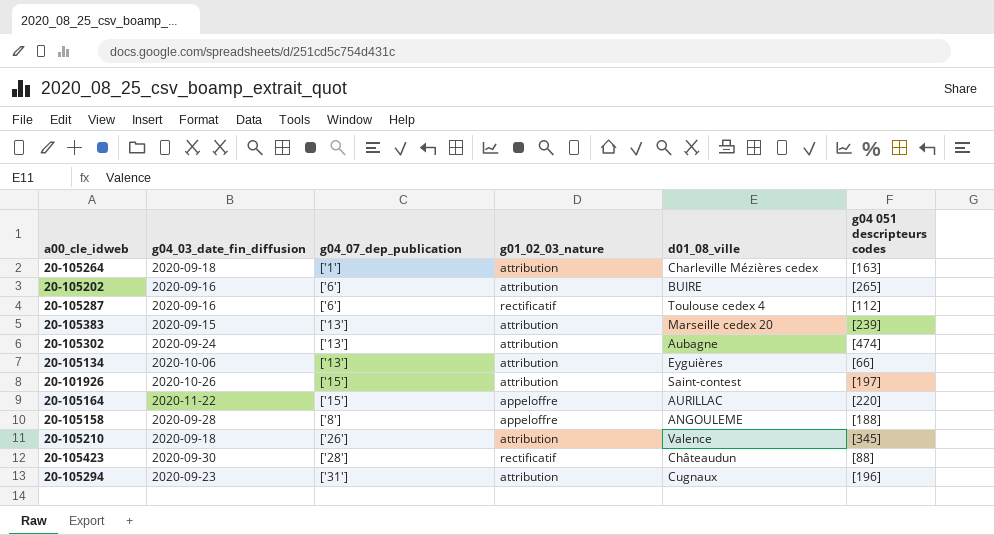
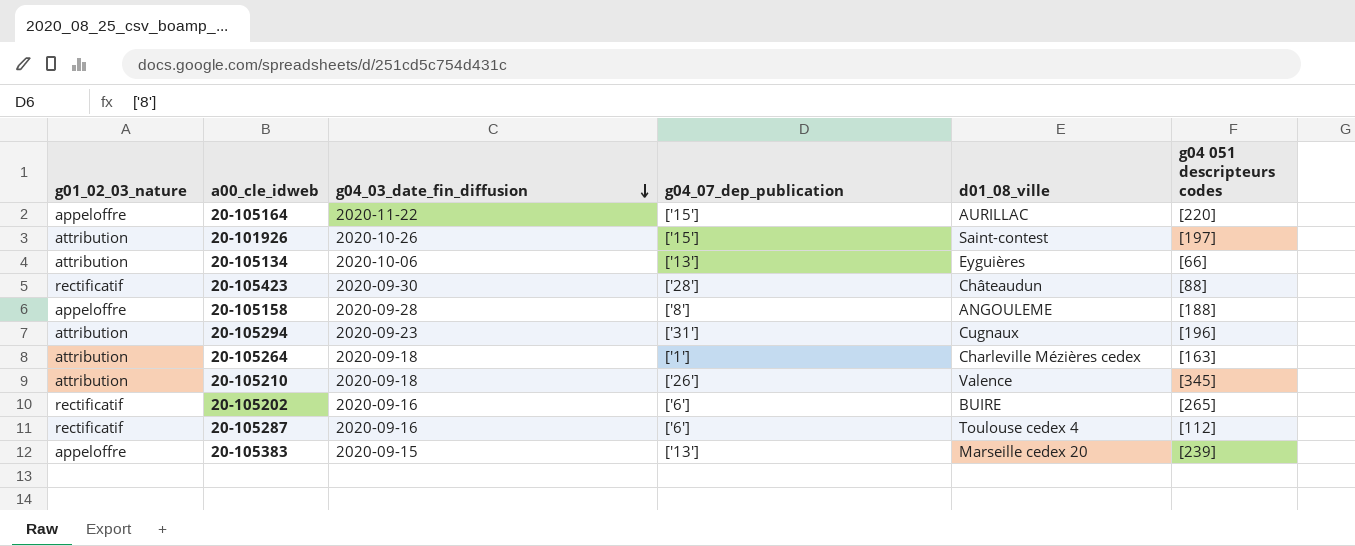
row order: none -> g04_03_date_fin_diffusion descending
column g01_02_03_nature | position: 4 -> 1
row 20-105302: 2020-09-24 | ['13'] | attribution | Aubagne | [474] -> none
20-105202 | g01_02_03_nature: attribution -> rectificatif
20-105383 | g01_02_03_nature: attribution -> appeloffre

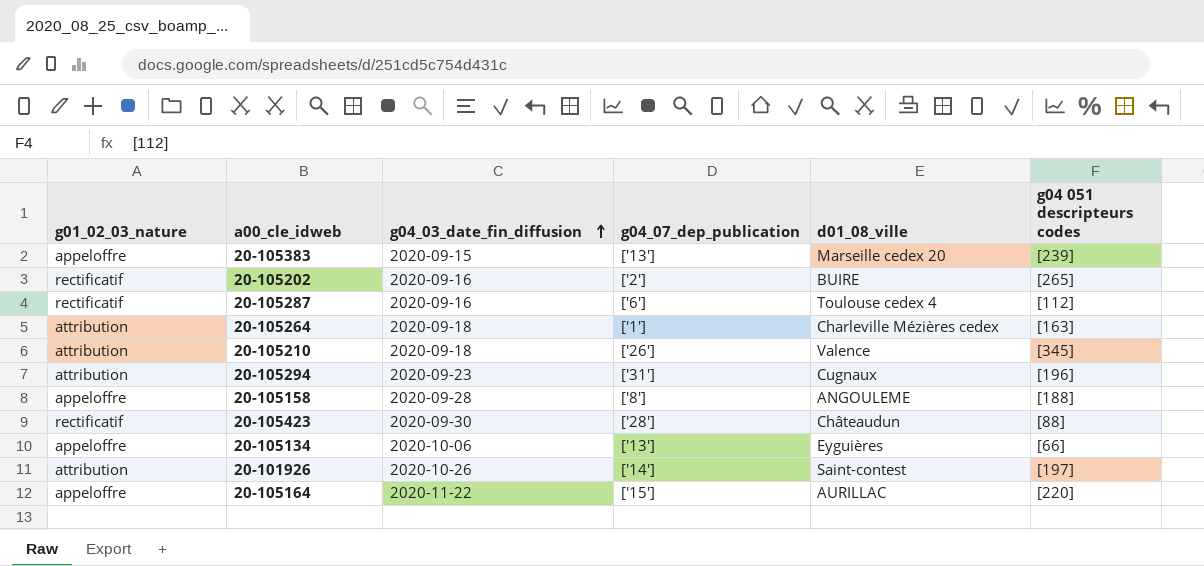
row order: g04_03_date_fin_diffusion descending -> g04_03_date_fin_diffusion ascending
20-105202 | g04_07_dep_publication: ['6'] -> ['2']
20-105134 | g01_02_03_nature: attribution -> appeloffre
20-101926 | g04_07_dep_publication: ['15'] -> ['14']

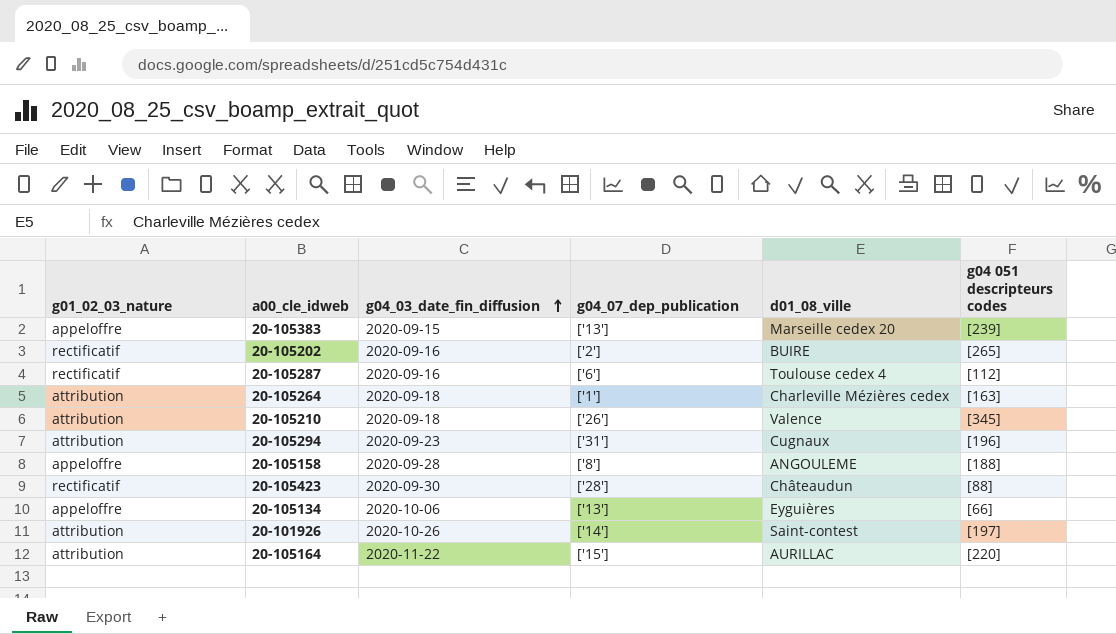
20-105164 | g01_02_03_nature: appeloffre -> attribution

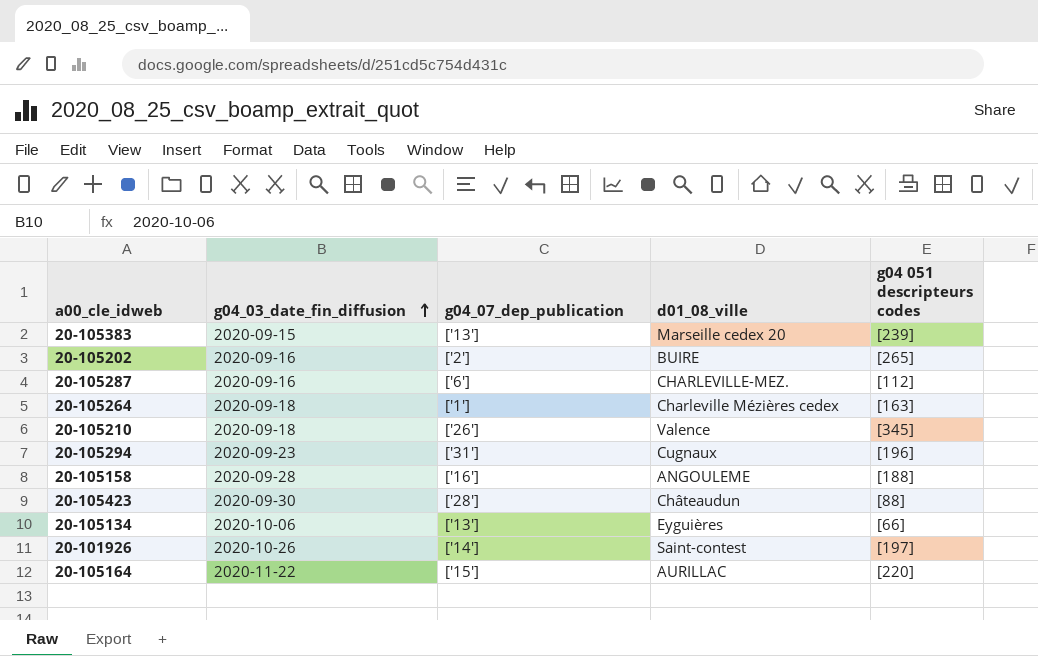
column g01_02_03_nature | position: 1 -> none
20-105287 | d01_08_ville: Toulouse cedex 4 -> CHARLEVILLE-MEZ.
20-105158 | g04_07_dep_publication: ['8'] -> ['16']

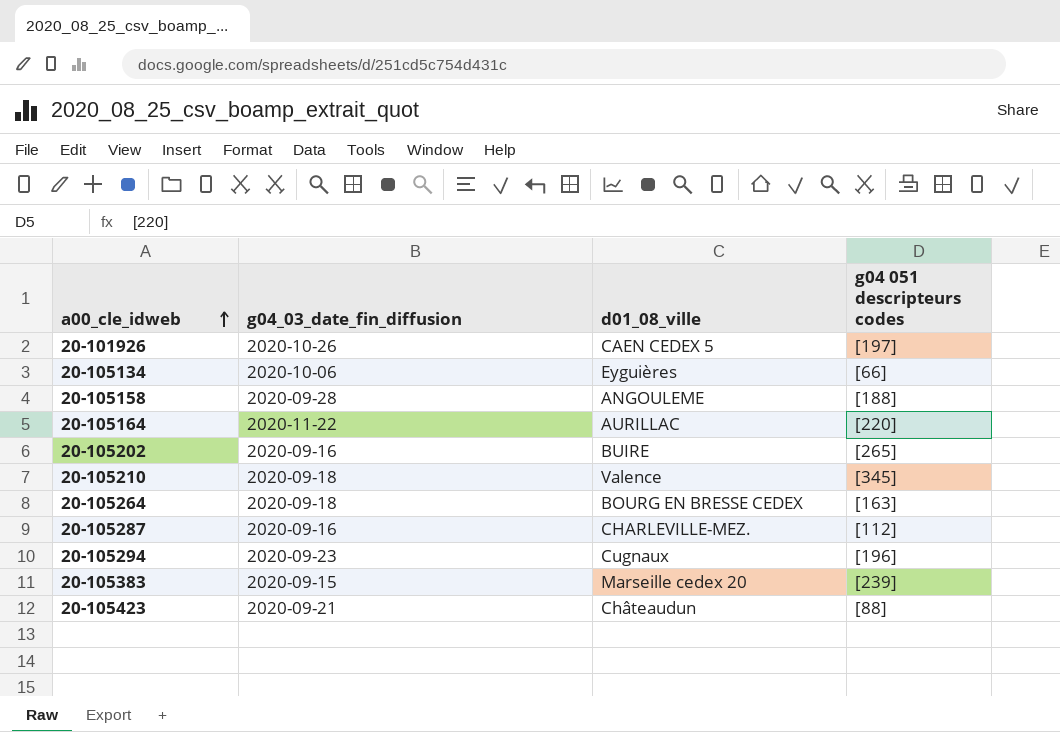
row order: g04_03_date_fin_diffusion ascending -> a00_cle_idweb ascending
column g04_07_dep_publication | position: 3 -> none
20-101926 | d01_08_ville: Saint-contest -> CAEN CEDEX 5
20-105264 | d01_08_ville: Charleville Mézières cedex -> BOURG EN BRESSE CEDEX
20-105423 | g04_03_date_fin_diffusion: 2020-09-30 -> 2020-09-21

